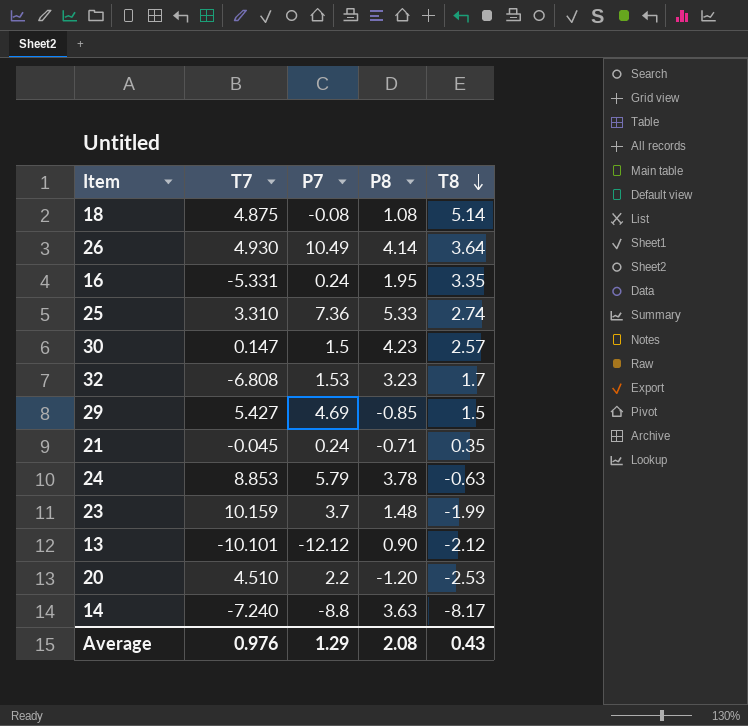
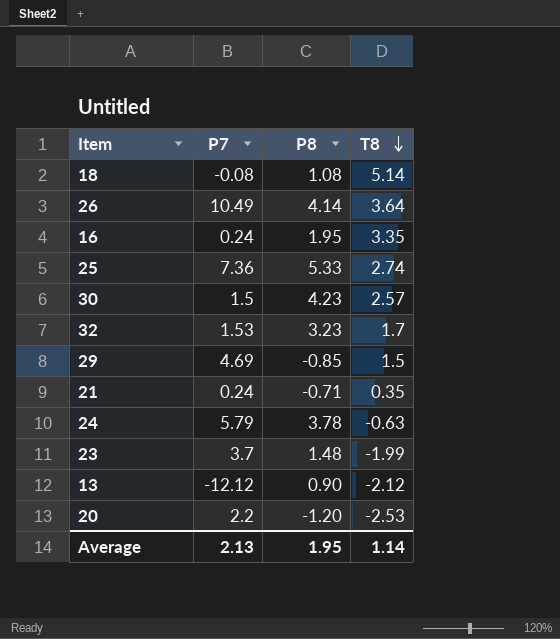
column T7 | position: 2 -> none
row 14: -7.240 | -8.8 | 3.63 | -8.17 -> none
Average | P7: 1.29 -> 2.13
Average | P8: 2.08 -> 1.95
Average | T8: 0.43 -> 1.14

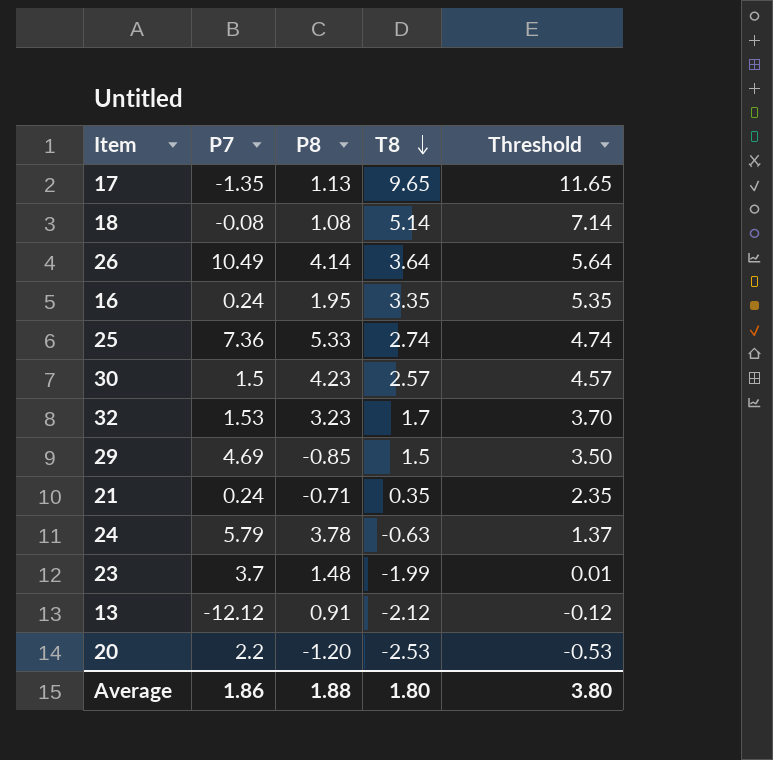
column Threshold | formula: none -> [T8] + 2
row 17: none -> -1.35 | 1.13 | 9.65 | 11.65
13 | P8: 0.90 -> 0.91
Average | P7: 2.13 -> 1.86
Average | P8: 1.95 -> 1.88
Average | T8: 1.14 -> 1.80

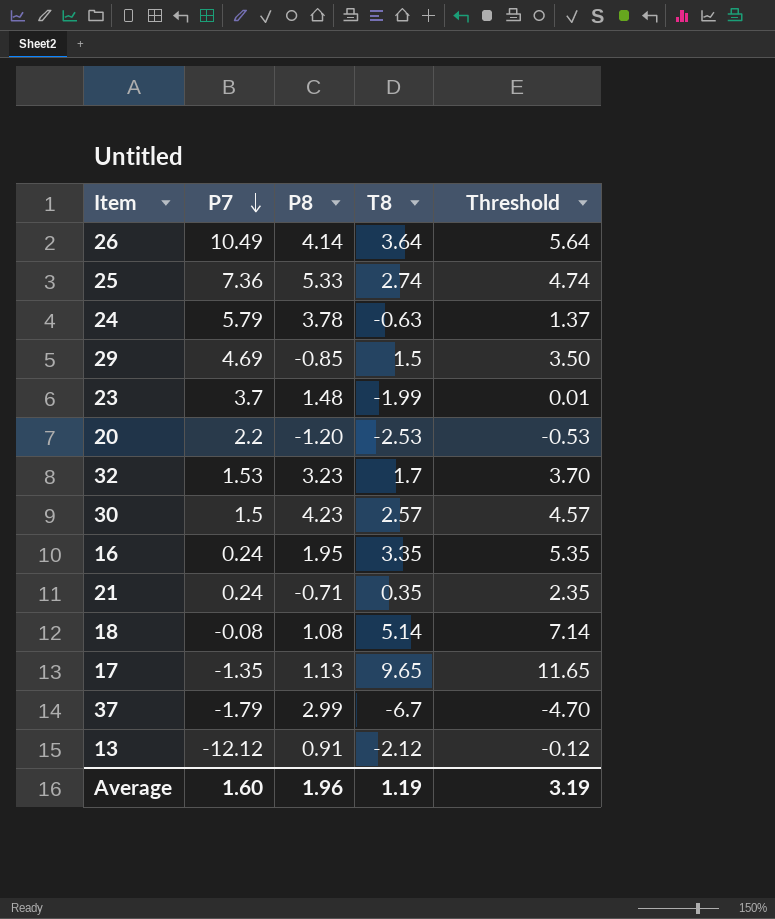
row order: T8 descending -> P7 descending
row 37: none -> -1.79 | 2.99 | -6.7 | -4.70
Average | P7: 1.86 -> 1.60
Average | P8: 1.88 -> 1.96
Average | T8: 1.80 -> 1.19
Average | Threshold: 3.80 -> 3.19

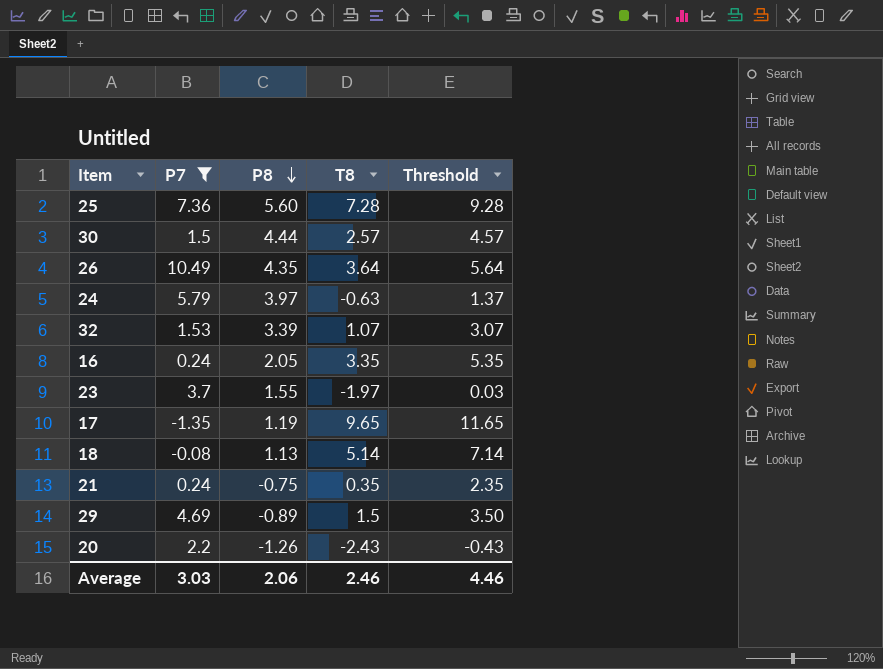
filter: none -> P7 >= -1.35
row order: P7 descending -> P8 descending
25 | P8: 5.33 -> 5.60
25 | T8: 2.74 -> 7.28
25 | Threshold: 4.74 -> 9.28
30 | P8: 4.23 -> 4.44
26 | P8: 4.14 -> 4.35
24 | P8: 3.78 -> 3.97
32 | P8: 3.23 -> 3.39
32 | T8: 1.7 -> 1.07
32 | Threshold: 3.70 -> 3.07
16 | P8: 1.95 -> 2.05
23 | P8: 1.48 -> 1.55
23 | T8: -1.99 -> -1.97
23 | Threshold: 0.01 -> 0.03
17 | P8: 1.13 -> 1.19
18 | P8: 1.08 -> 1.13
21 | P8: -0.71 -> -0.75
29 | P8: -0.85 -> -0.89
20 | P8: -1.20 -> -1.26
20 | T8: -2.53 -> -2.43
20 | Threshold: -0.53 -> -0.43
Average | P7: 1.60 -> 3.03
Average | P8: 1.96 -> 2.06
Average | T8: 1.19 -> 2.46
Average | Threshold: 3.19 -> 4.46

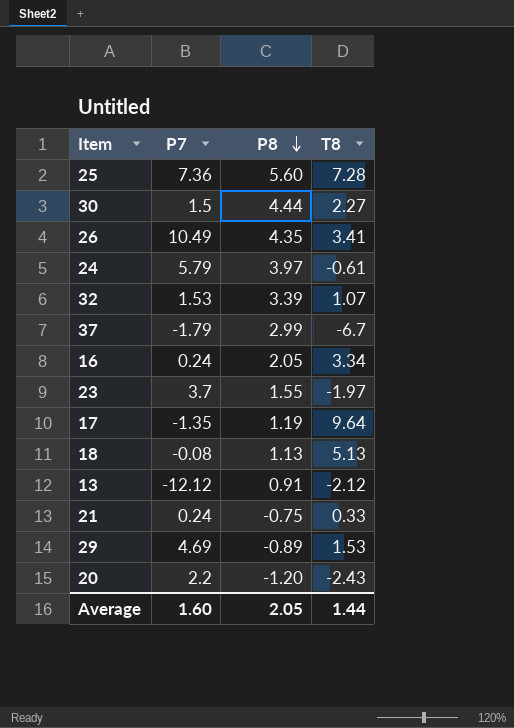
filter: P7 >= -1.35 -> none
column Threshold | formula: [T8] + 2 -> none
30 | T8: 2.57 -> 2.27
26 | T8: 3.64 -> 3.41
24 | T8: -0.63 -> -0.61
16 | T8: 3.35 -> 3.34
17 | T8: 9.65 -> 9.64
18 | T8: 5.14 -> 5.13
21 | T8: 0.35 -> 0.33
29 | T8: 1.5 -> 1.53
20 | P8: -1.26 -> -1.20
Average | P7: 3.03 -> 1.60
Average | P8: 2.06 -> 2.05
Average | T8: 2.46 -> 1.44

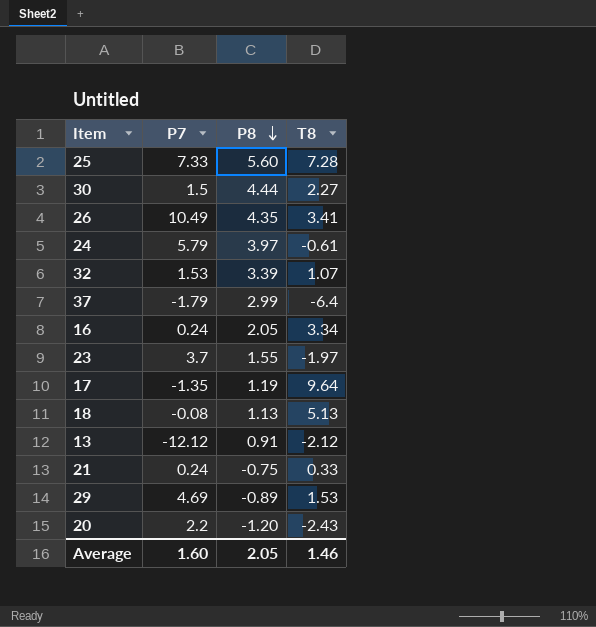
25 | P7: 7.36 -> 7.33
37 | T8: -6.7 -> -6.4
Average | T8: 1.44 -> 1.46

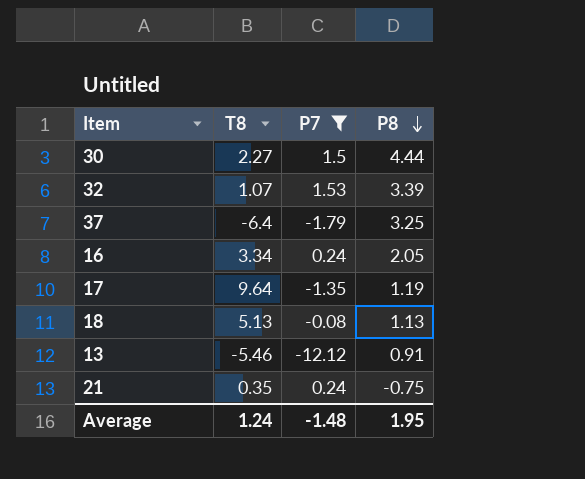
filter: none -> P7 <= 1.53
column T8 | position: 4 -> 2
37 | P8: 2.99 -> 3.25
13 | T8: -2.12 -> -5.46
21 | T8: 0.33 -> 0.35
Average | T8: 1.46 -> 1.24
Average | P7: 1.60 -> -1.48
Average | P8: 2.05 -> 1.95

